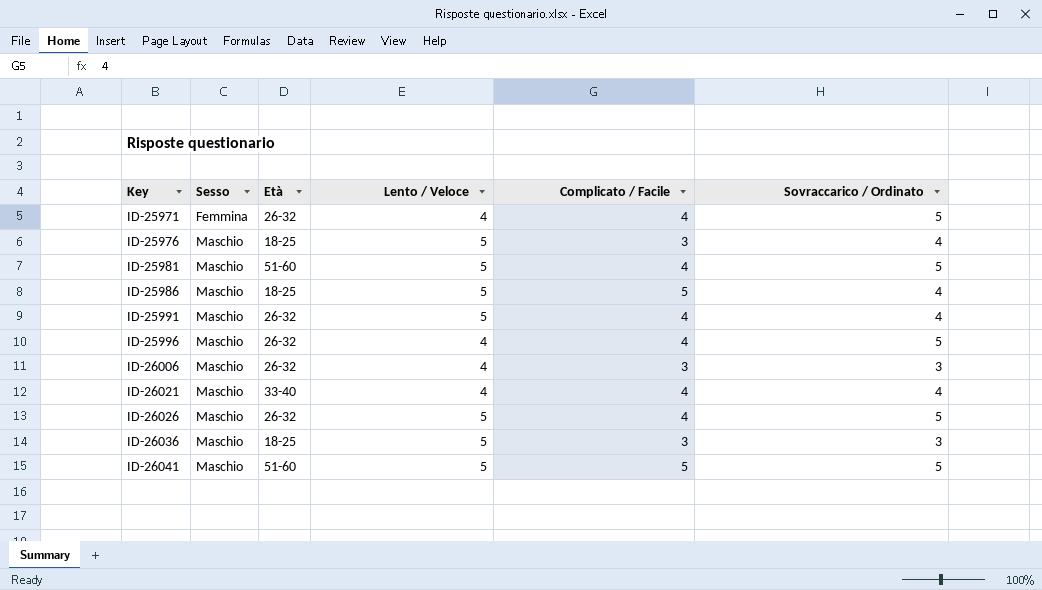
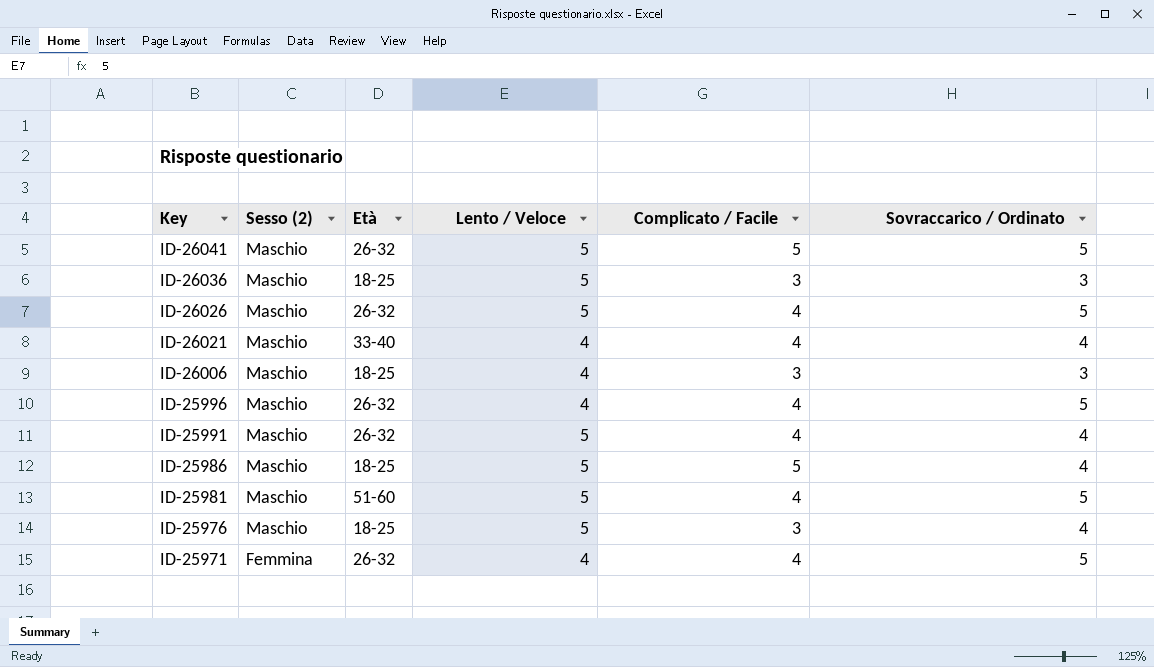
row order: Key ascending -> Key descending
column name: Sesso -> Sesso (2)
ID-26041 | Età: 51-60 -> 26-32
ID-26006 | Età: 26-32 -> 18-25

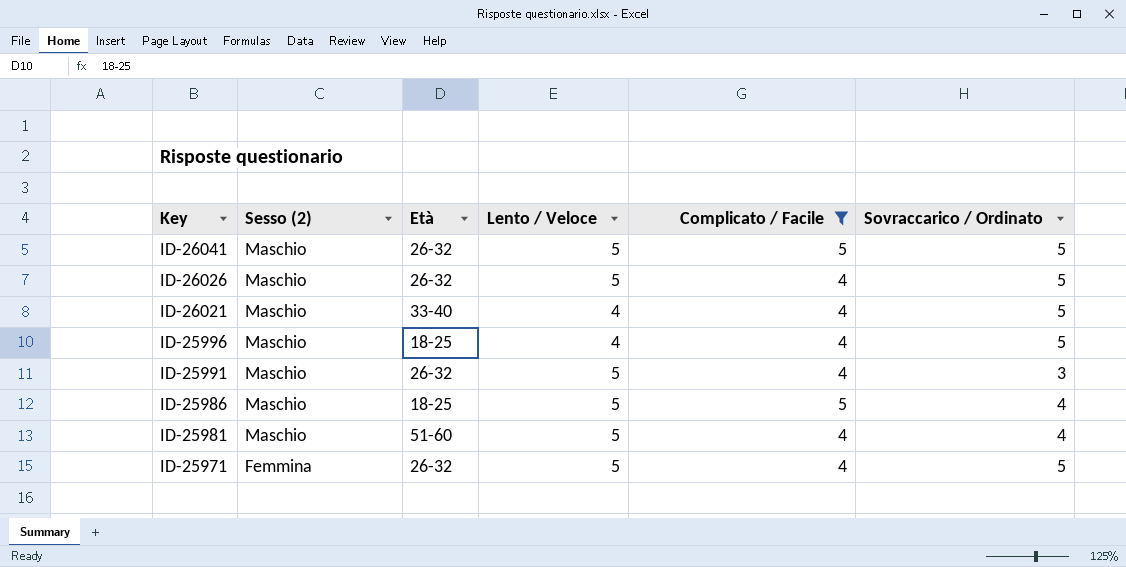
filter: none -> Complicato / Facile != 3
ID-26021 | Sovraccarico / Ordinato: 4 -> 5
ID-25996 | Età: 26-32 -> 18-25
ID-25991 | Sovraccarico / Ordinato: 4 -> 3
ID-25981 | Sovraccarico / Ordinato: 5 -> 4
ID-25971 | Lento / Veloce: 4 -> 5

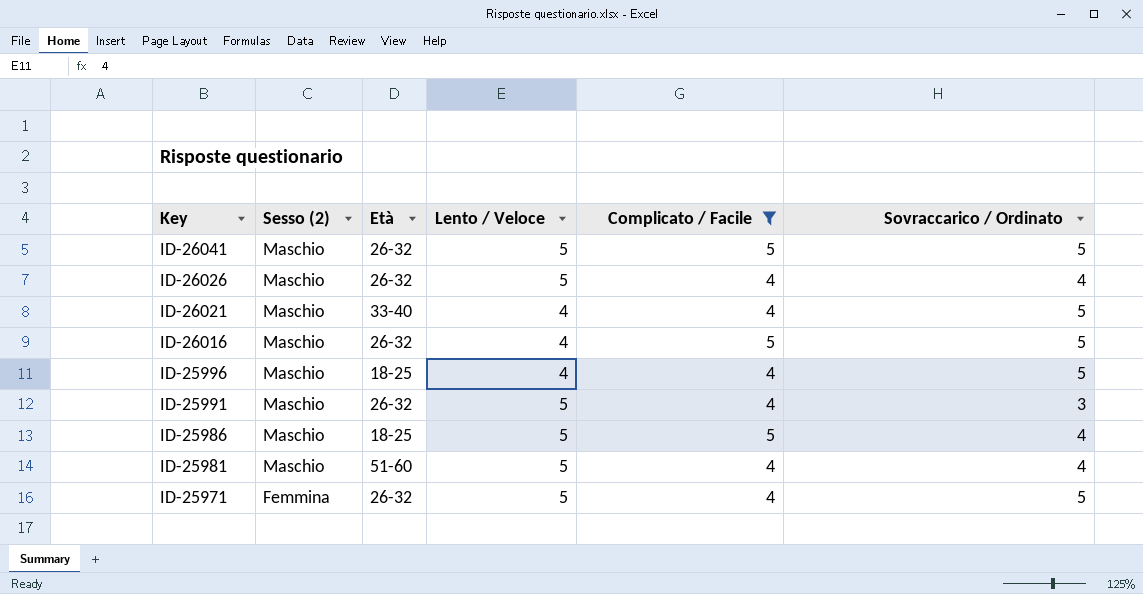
ID-26026 | Sovraccarico / Ordinato: 5 -> 4
row ID-26016: none -> Maschio | 26-32 | 4 | 5 | 5

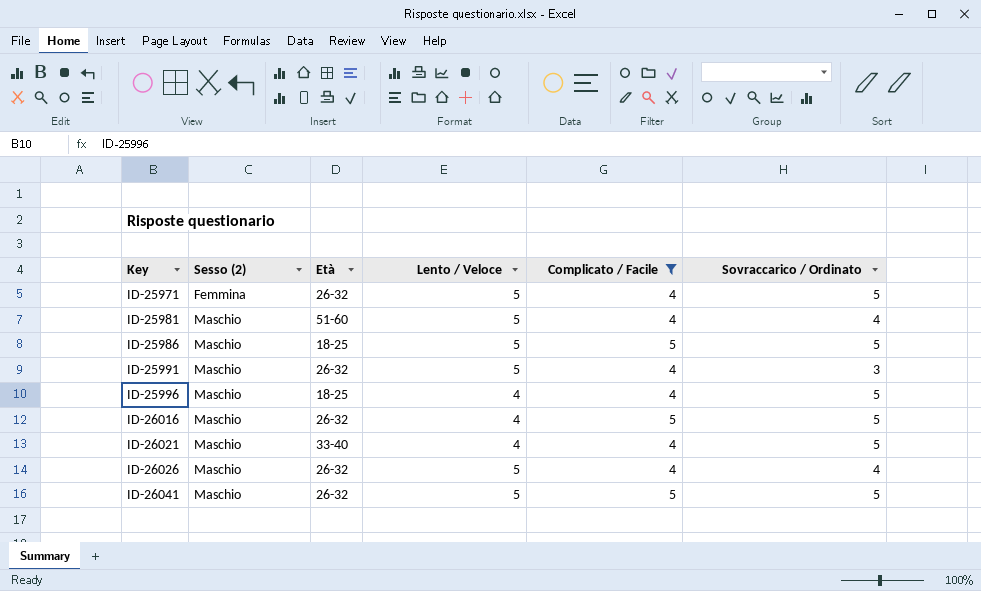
row order: Key descending -> Key ascending
ID-25986 | Sovraccarico / Ordinato: 4 -> 5

